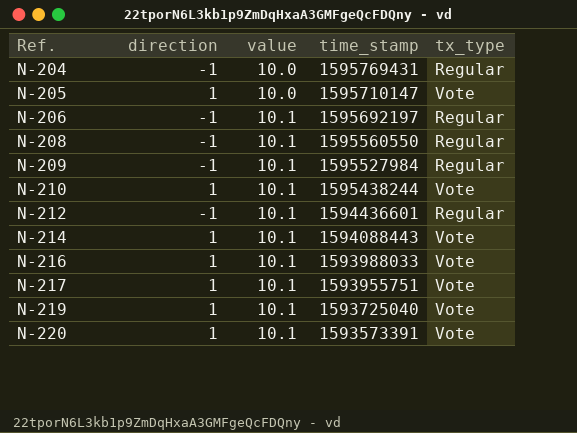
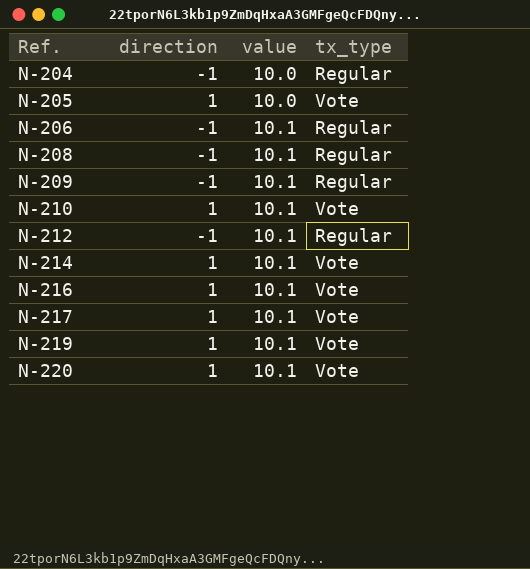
column time_stamp | position: 4 -> none

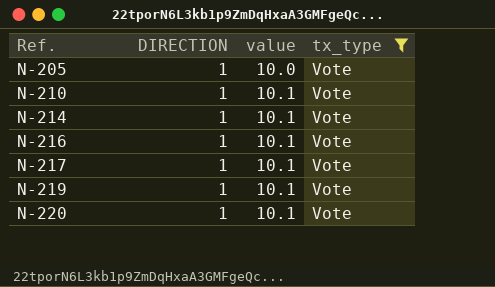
filter: none -> tx_type = Vote
column name: direction -> DIRECTION

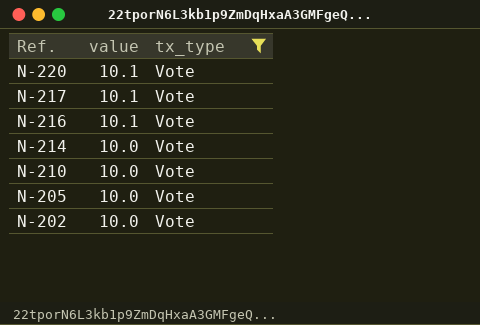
row order: Ref. ascending -> Ref. descending
column DIRECTION | position: 2 -> none
row N-219: 1 | 10.1 | Vote -> none
N-214 | value: 10.1 -> 10.0
N-210 | value: 10.1 -> 10.0
row N-202: none -> 10.0 | Vote

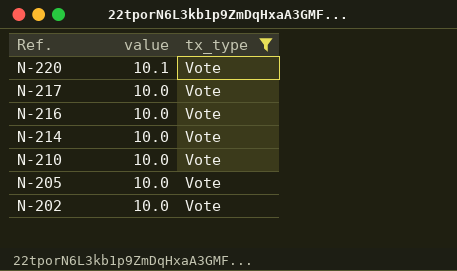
N-217 | value: 10.1 -> 10.0
N-216 | value: 10.1 -> 10.0

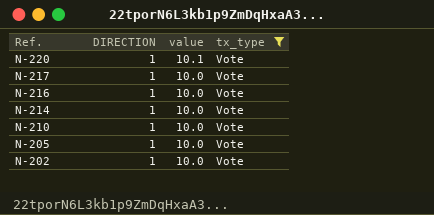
column DIRECTION | position: none -> 2

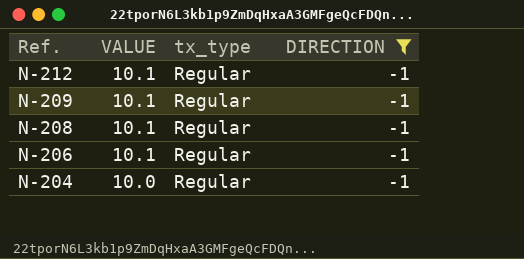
filter: tx_type = Vote -> DIRECTION = -1
column name: value -> VALUE
column DIRECTION | position: 2 -> 4

